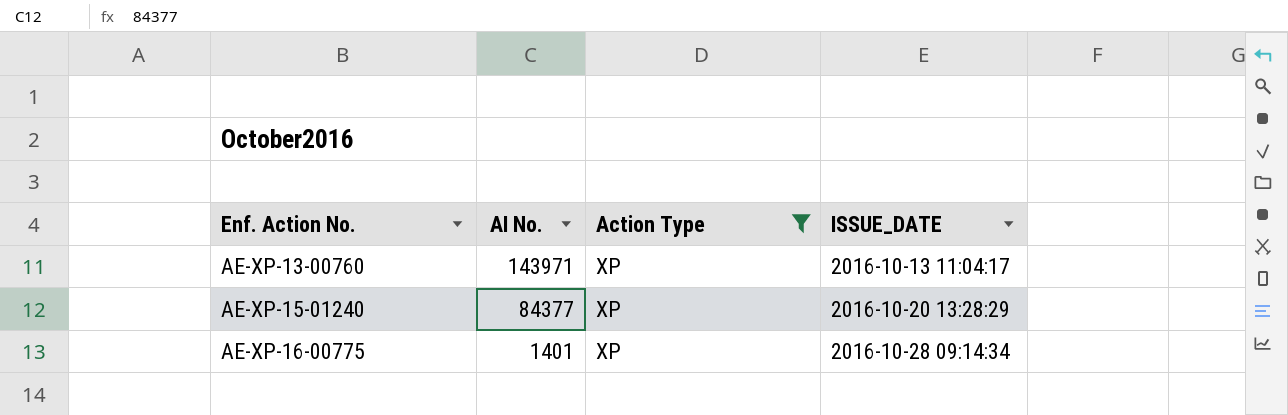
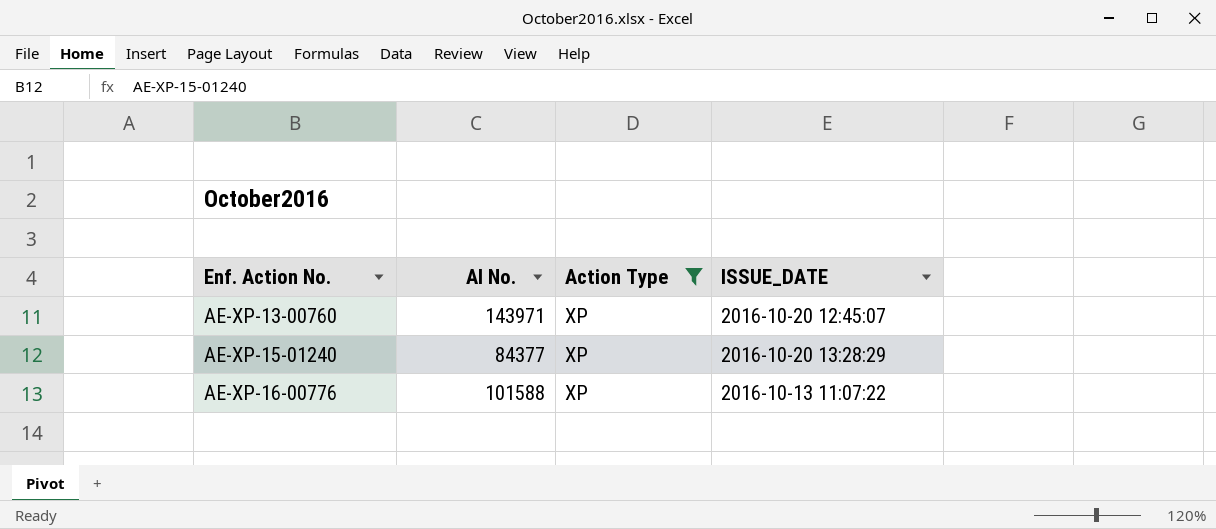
row AE-XP-16-00775: 1401 | XP | 2016-10-28 09:14:34 -> none
AE-XP-13-00760 | ISSUE_DATE: 2016-10-13 11:04:17 -> 2016-10-20 12:45:07
row AE-XP-16-00776: none -> 101588 | XP | 2016-10-13 11:07:22

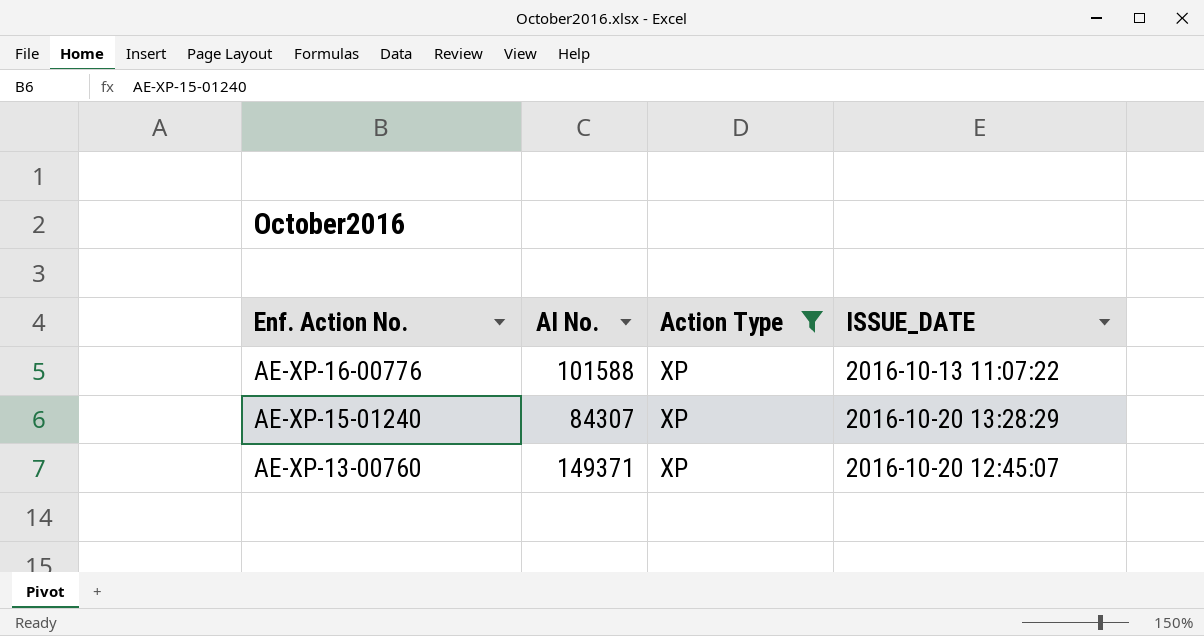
row order: Enf. Action No. ascending -> Enf. Action No. descending
AE-XP-15-01240 | AI No.: 84377 -> 84307
AE-XP-13-00760 | AI No.: 143971 -> 149371

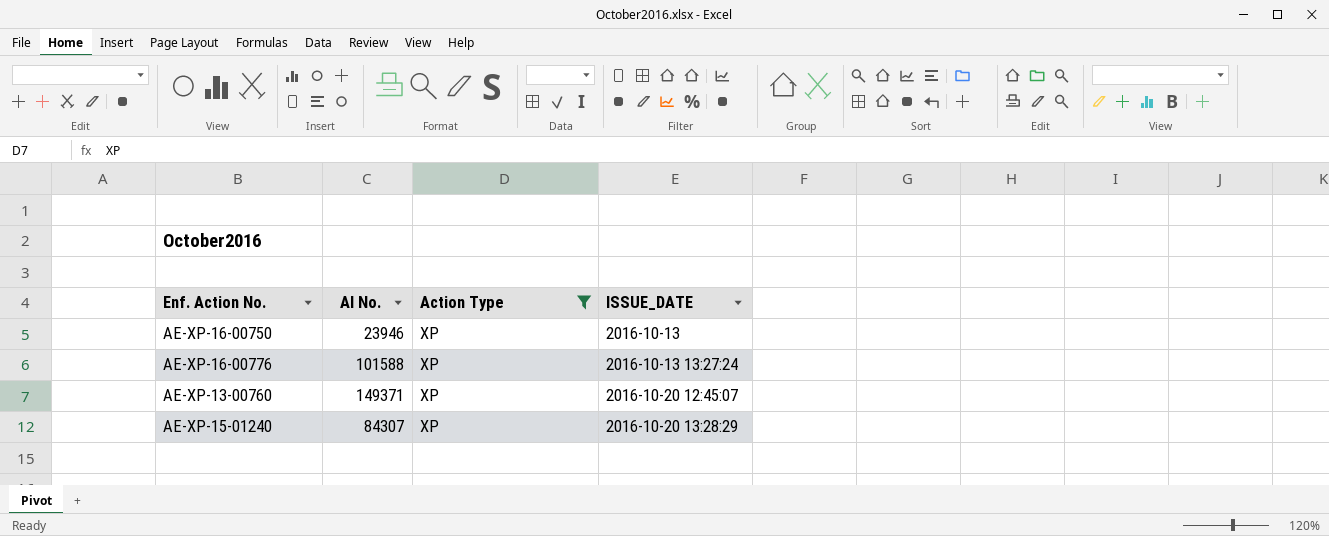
row order: Enf. Action No. descending -> ISSUE_DATE ascending
row AE-XP-16-00750: none -> 23946 | XP | 2016-10-13
AE-XP-16-00776 | ISSUE_DATE: 2016-10-13 11:07:22 -> 2016-10-13 13:27:24

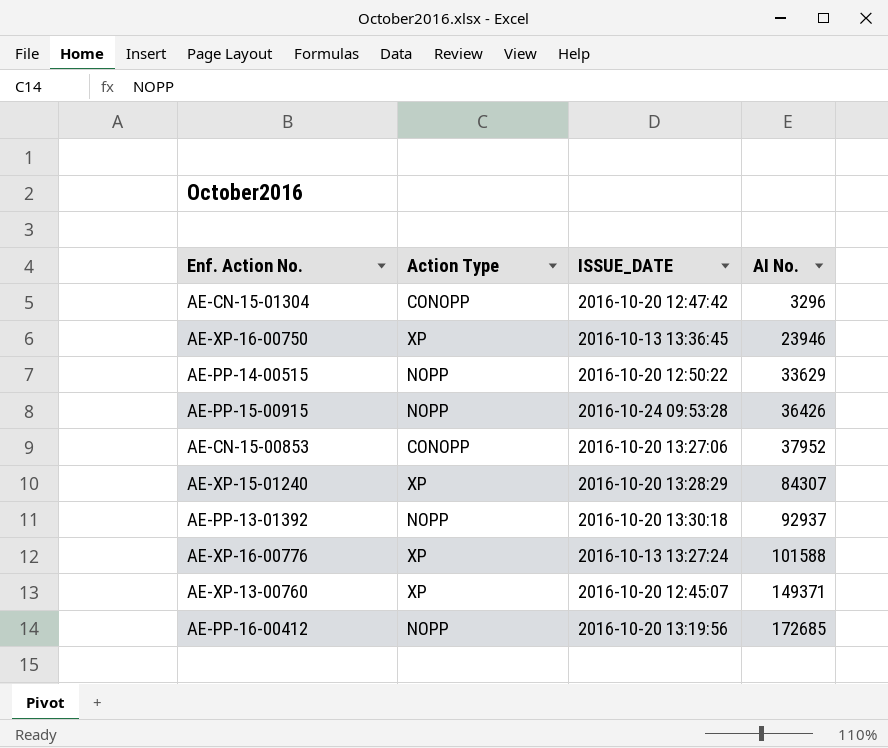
filter: Action Type = XP -> none
row order: ISSUE_DATE ascending -> AI No. ascending
column AI No. | position: 2 -> 4
AE-XP-16-00750 | ISSUE_DATE: 2016-10-13 -> 2016-10-13 13:36:45

